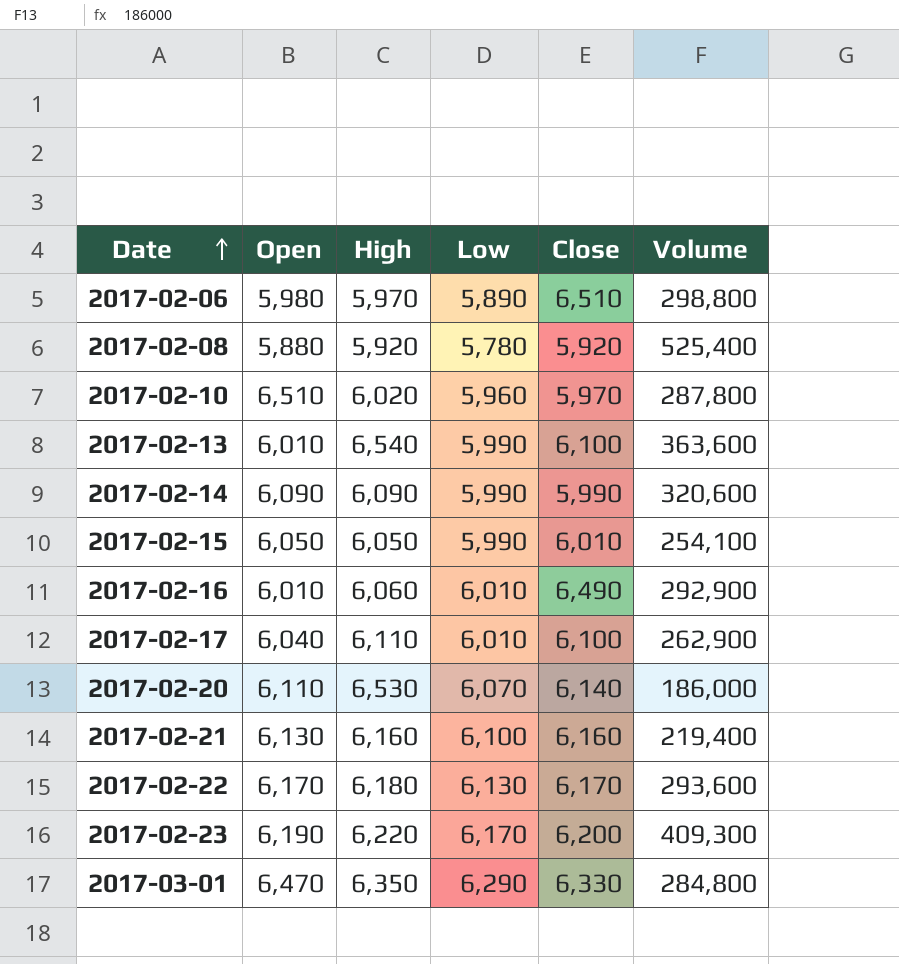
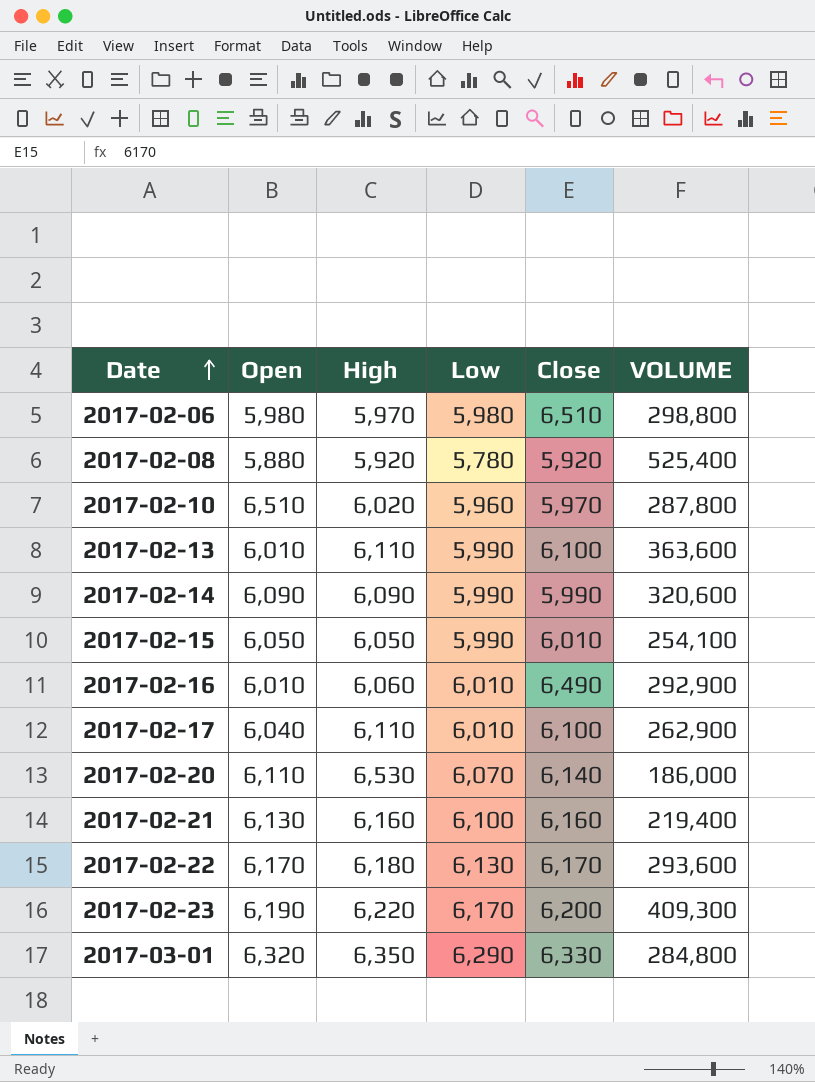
column name: Volume -> VOLUME
2017-02-06 | Low: 5,890 -> 5,980
2017-02-13 | High: 6,540 -> 6,110
2017-03-01 | Open: 6,470 -> 6,320

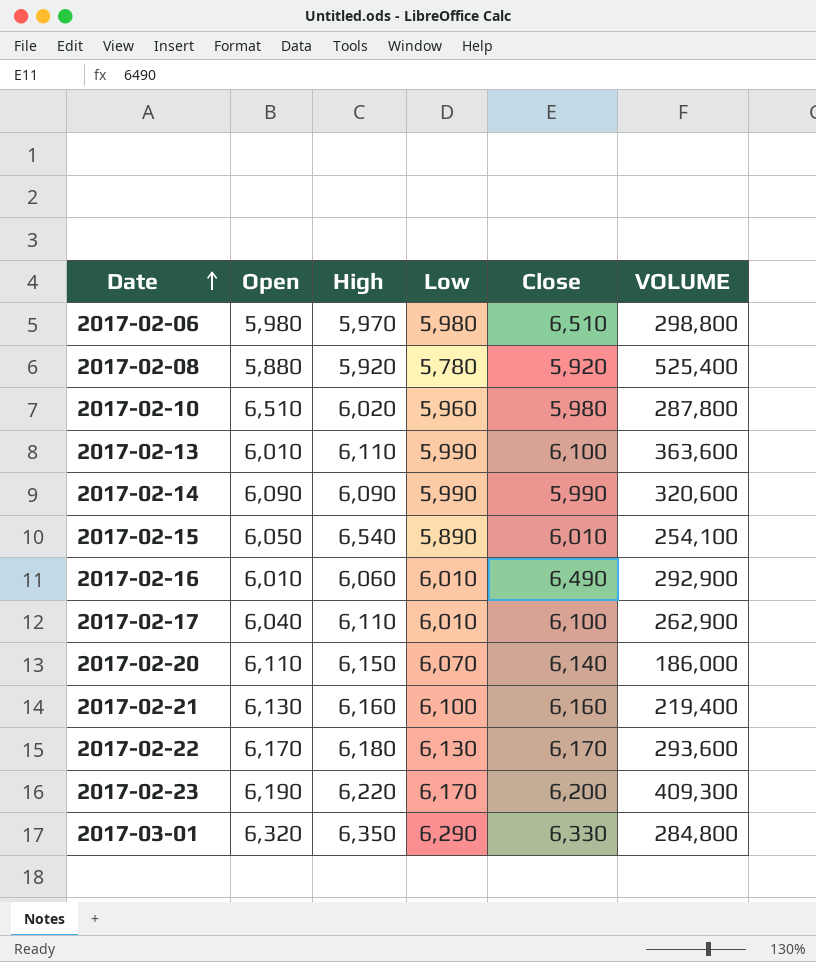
2017-02-10 | Close: 5,970 -> 5,980
2017-02-15 | High: 6,050 -> 6,540
2017-02-15 | Low: 5,990 -> 5,890
2017-02-20 | High: 6,530 -> 6,150

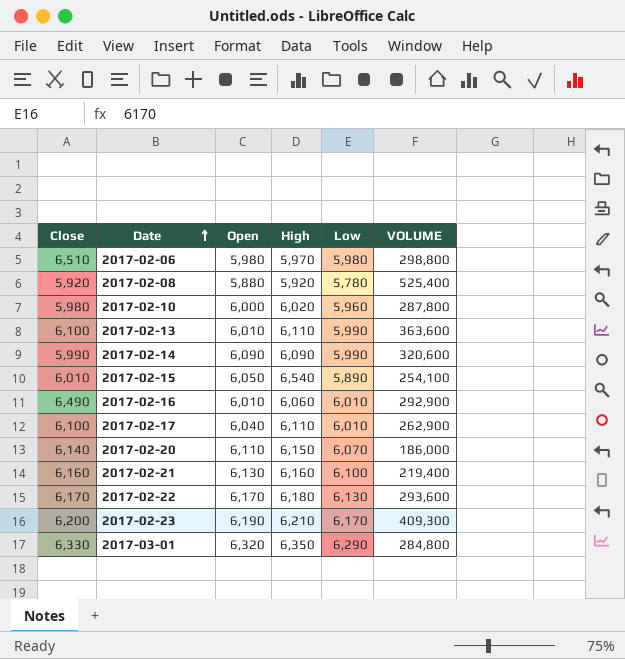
column Close | position: 5 -> 1
2017-02-10 | Open: 6,510 -> 6,000
2017-02-23 | High: 6,220 -> 6,210

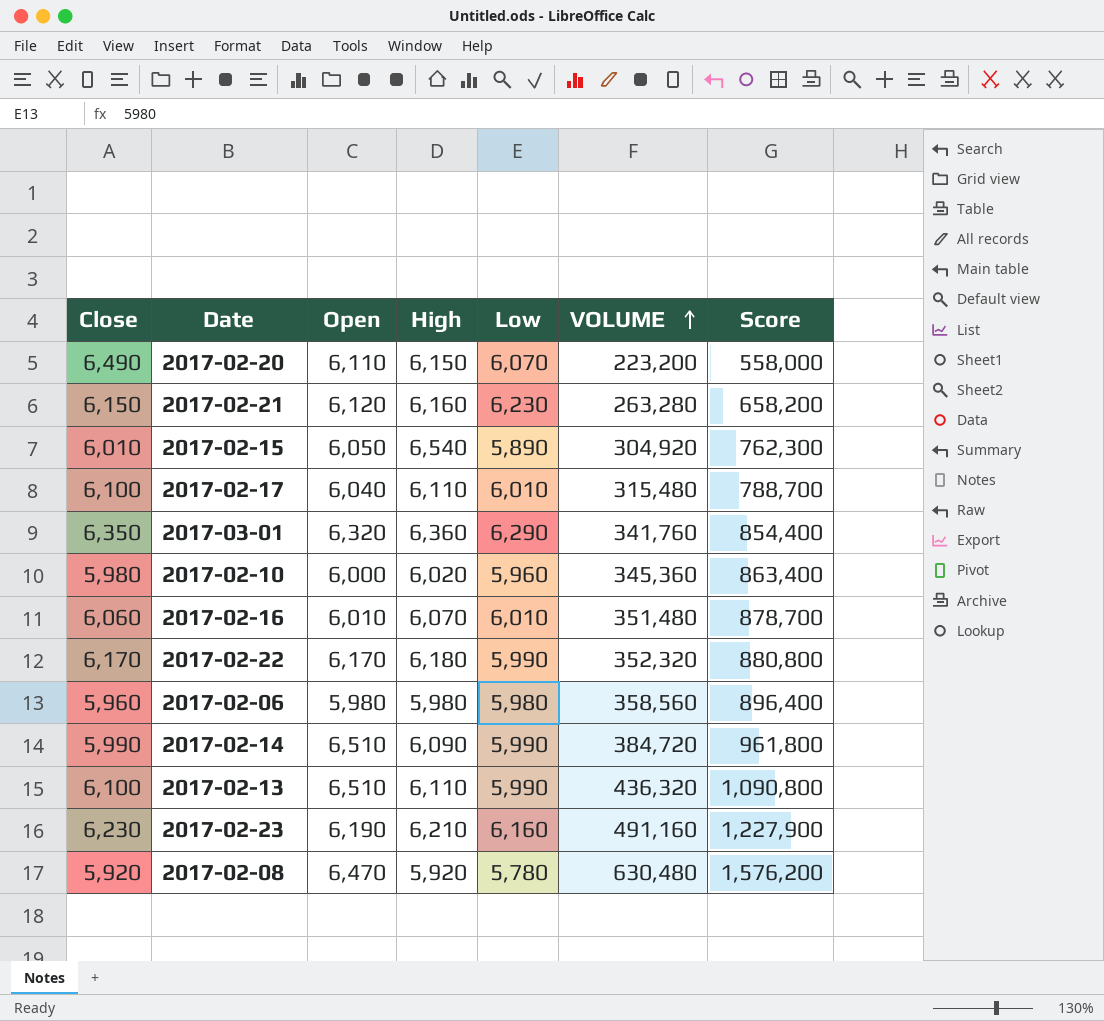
row order: Date ascending -> VOLUME ascending
column Score | formula: none -> [VOLUME] * 2.5
2017-02-20 | Close: 6,140 -> 6,490
2017-02-20 | VOLUME: 186,000 -> 223,200
2017-02-21 | Close: 6,160 -> 6,150
2017-02-21 | Open: 6,130 -> 6,120
2017-02-21 | Low: 6,100 -> 6,230
2017-02-21 | VOLUME: 219,400 -> 263,280
2017-02-15 | VOLUME: 254,100 -> 304,920
2017-02-17 | VOLUME: 262,900 -> 315,480
2017-03-01 | Close: 6,330 -> 6,350
2017-03-01 | High: 6,350 -> 6,360
2017-03-01 | VOLUME: 284,800 -> 341,760
2017-02-10 | VOLUME: 287,800 -> 345,360
2017-02-16 | Close: 6,490 -> 6,060
2017-02-16 | High: 6,060 -> 6,070
2017-02-16 | VOLUME: 292,900 -> 351,480
2017-02-22 | Low: 6,130 -> 5,990
2017-02-22 | VOLUME: 293,600 -> 352,320
2017-02-06 | Close: 6,510 -> 5,960
2017-02-06 | High: 5,970 -> 5,980
2017-02-06 | VOLUME: 298,800 -> 358,560
2017-02-14 | Open: 6,090 -> 6,510
2017-02-14 | VOLUME: 320,600 -> 384,720
2017-02-13 | Open: 6,010 -> 6,510
2017-02-13 | VOLUME: 363,600 -> 436,320
2017-02-23 | Close: 6,200 -> 6,230
2017-02-23 | Low: 6,170 -> 6,160
2017-02-23 | VOLUME: 409,300 -> 491,160
2017-02-08 | Open: 5,880 -> 6,470
2017-02-08 | VOLUME: 525,400 -> 630,480

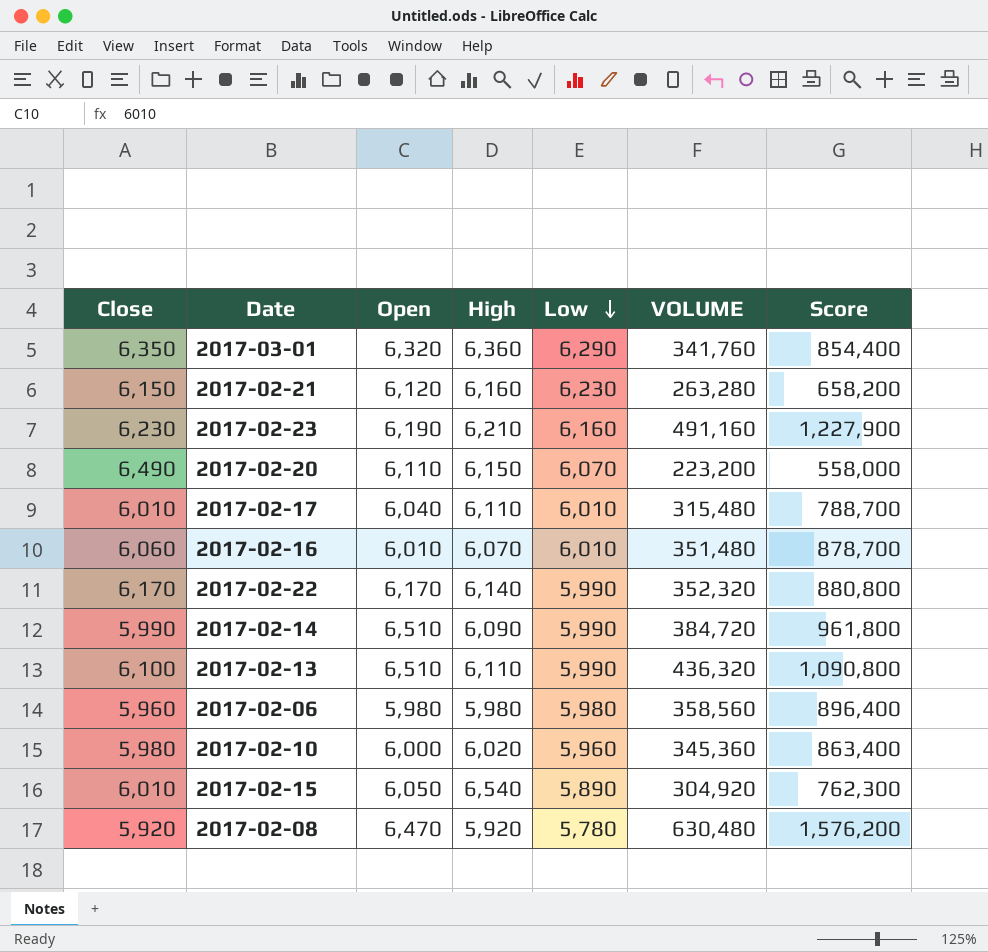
row order: VOLUME ascending -> Low descending
2017-02-17 | Close: 6,100 -> 6,010
2017-02-22 | High: 6,180 -> 6,140

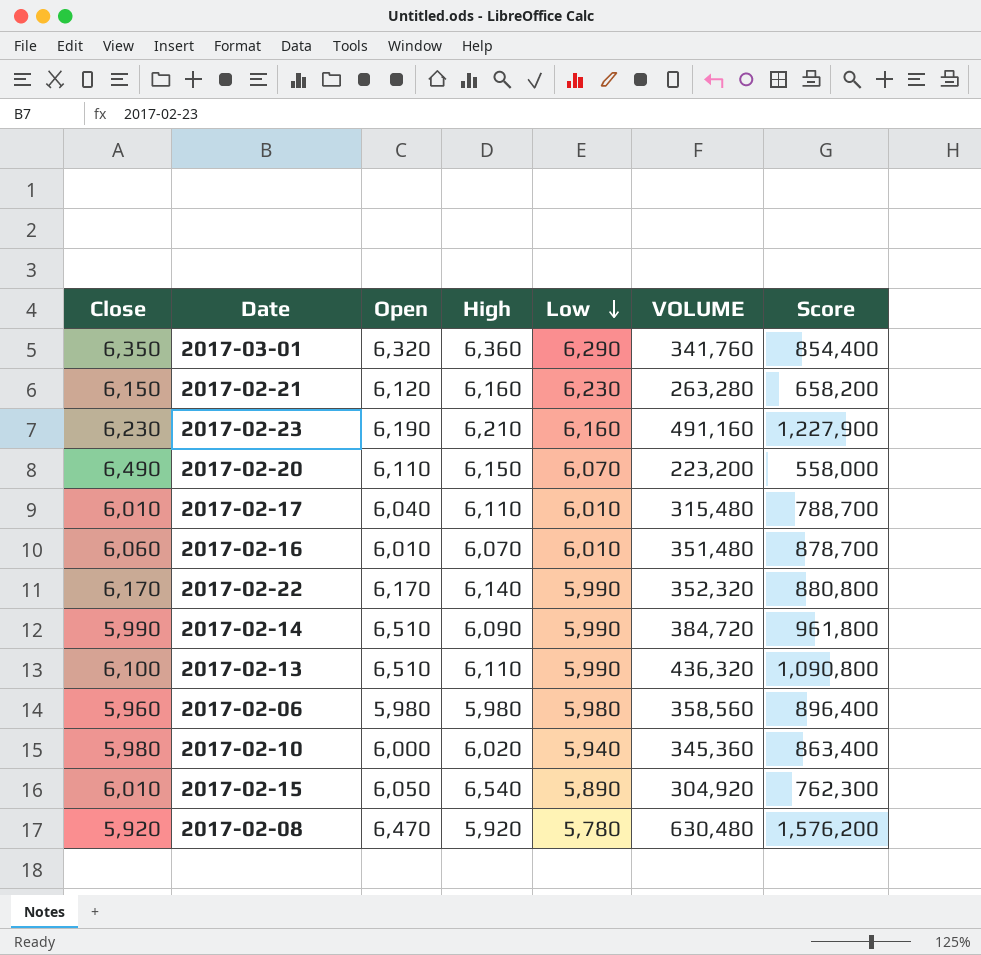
2017-02-10 | Low: 5,960 -> 5,940

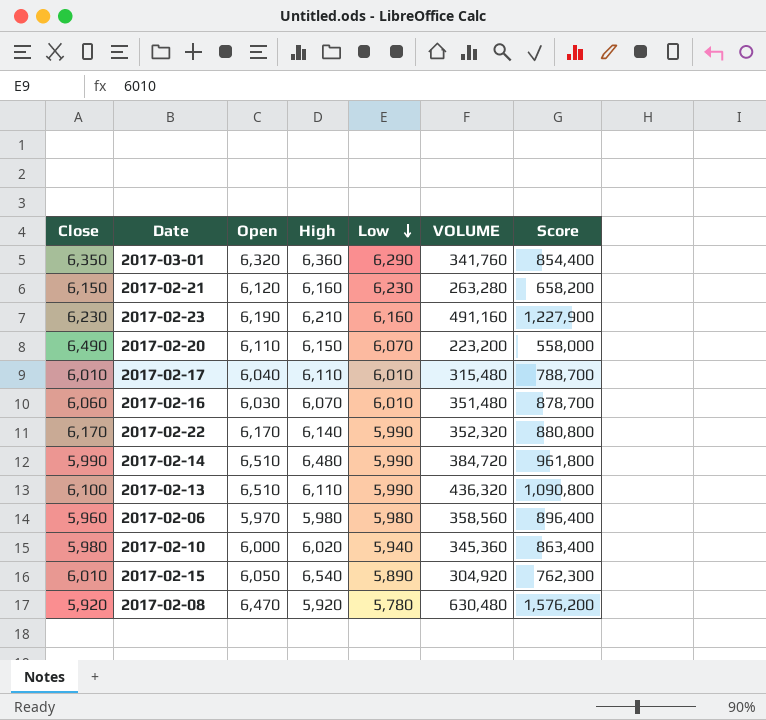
2017-02-16 | Open: 6,010 -> 6,030
2017-02-14 | High: 6,090 -> 6,480
2017-02-06 | Open: 5,980 -> 5,970

